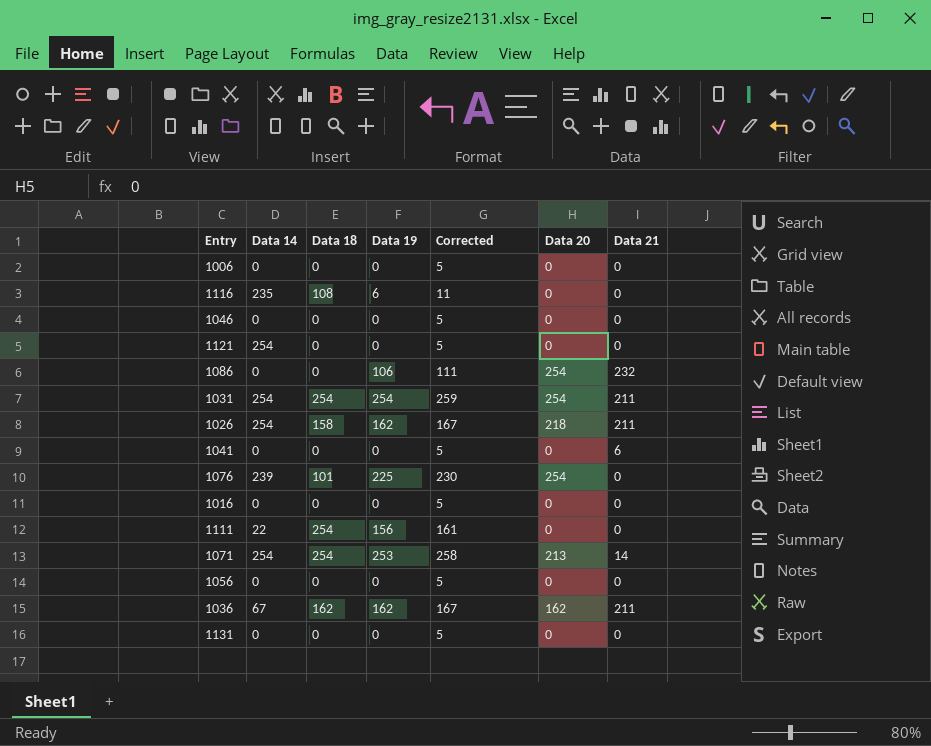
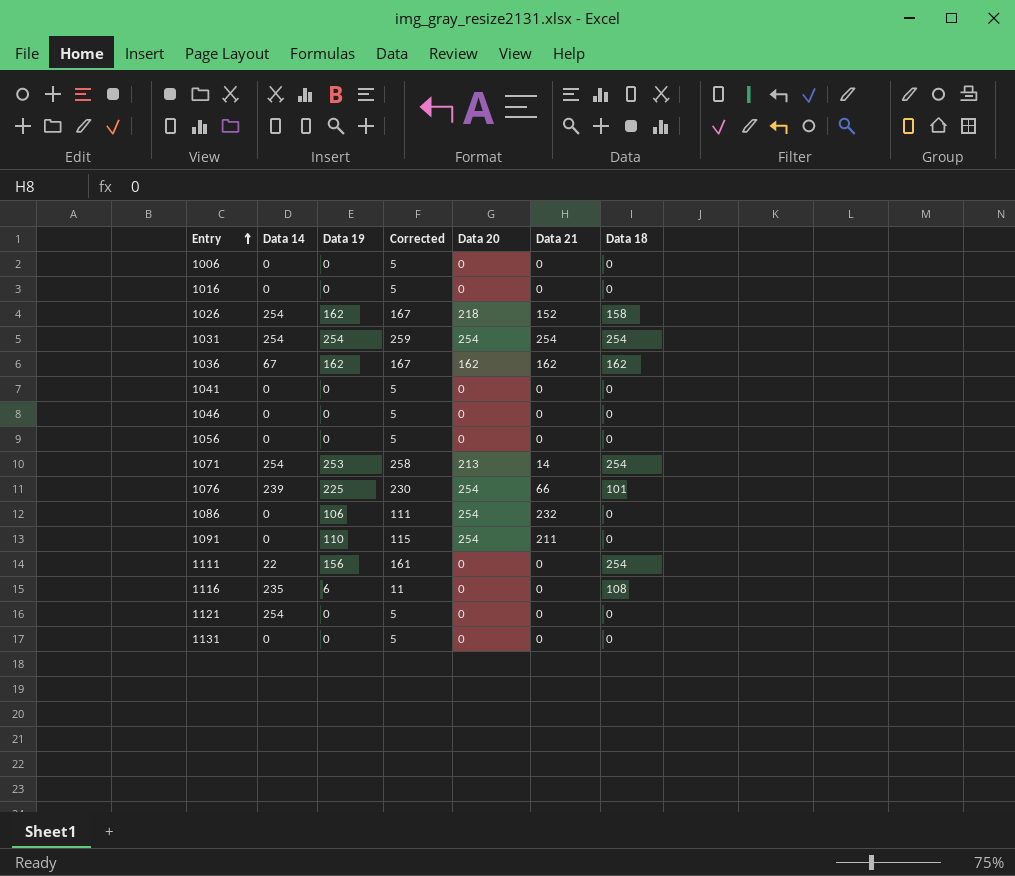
row order: none -> Entry ascending
column Data 18 | position: 3 -> 7
1026 | Data 21: 211 -> 152
1031 | Data 21: 211 -> 254
1036 | Data 21: 211 -> 162
1041 | Data 21: 6 -> 0
1076 | Data 21: 0 -> 66
row 1091: none -> 0 | 110 | 115 | 254 | 211 | 0

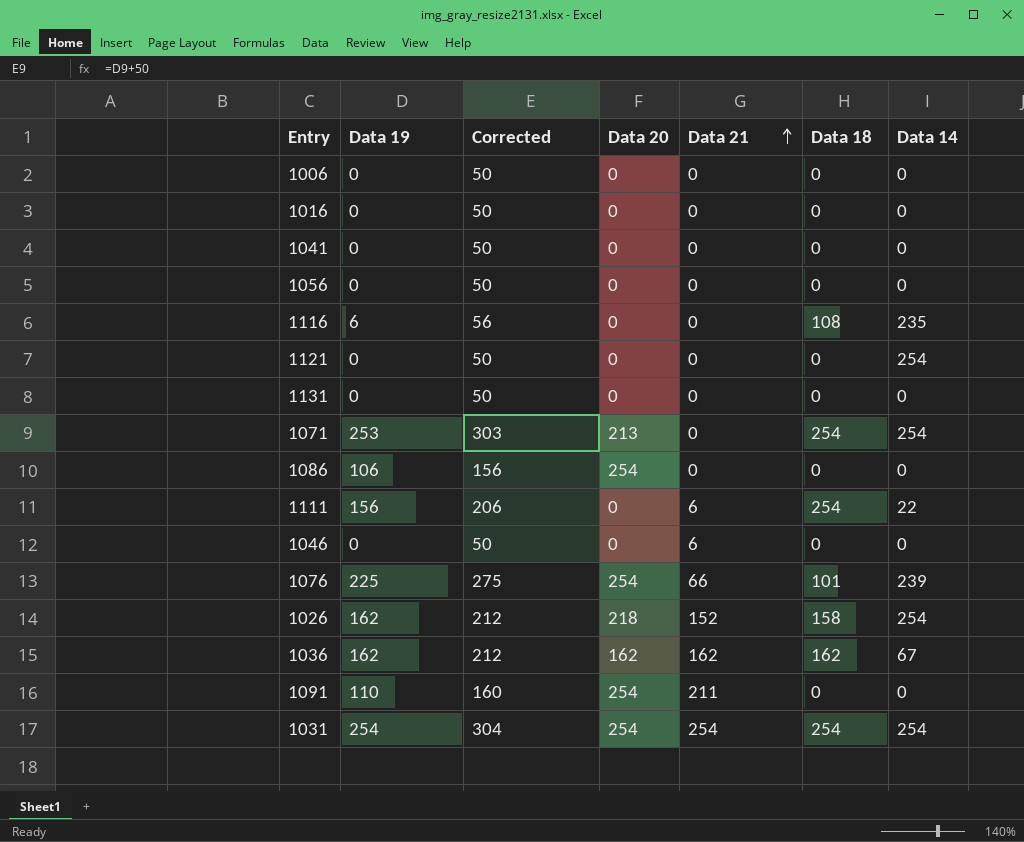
row order: Entry ascending -> Data 21 ascending
column Corrected | formula: [Data 19] + 5 -> [Data 19] + 50
column Data 14 | position: 2 -> 7
1071 | Data 21: 14 -> 0
1086 | Data 21: 232 -> 0
1111 | Data 21: 0 -> 6
1046 | Data 21: 0 -> 6

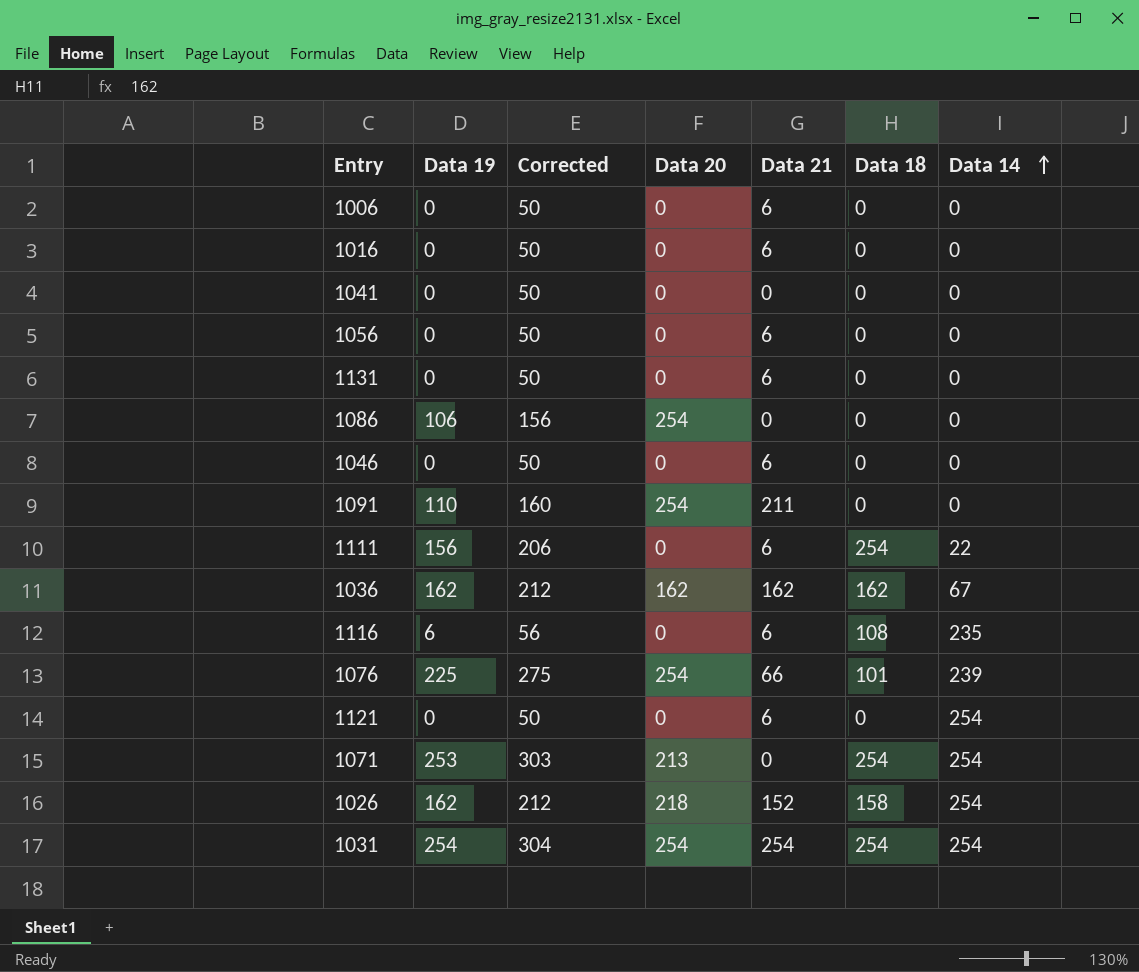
row order: Data 21 ascending -> Data 14 ascending
1006 | Data 21: 0 -> 6
1016 | Data 21: 0 -> 6
1056 | Data 21: 0 -> 6
1131 | Data 21: 0 -> 6
1116 | Data 21: 0 -> 6
1121 | Data 21: 0 -> 6

